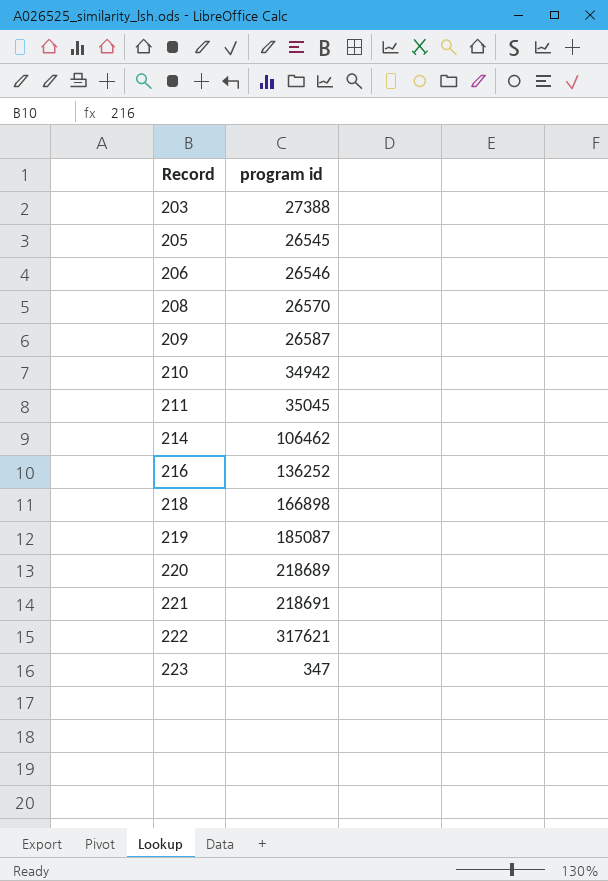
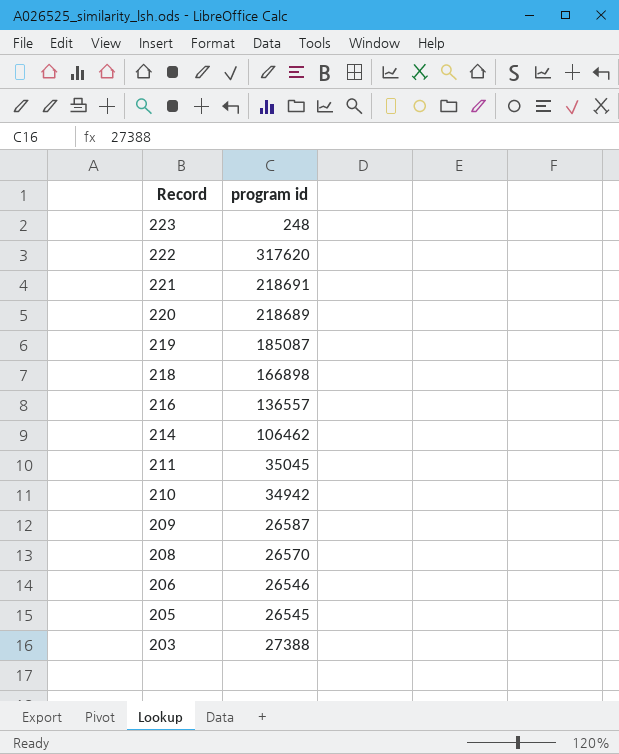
row order: Record ascending -> Record descending
223 | program id: 347 -> 248
222 | program id: 317621 -> 317620
216 | program id: 136252 -> 136557

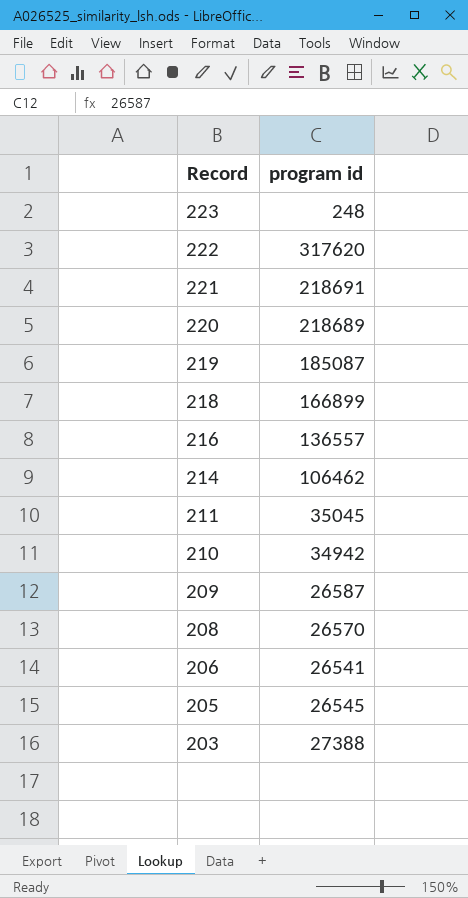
218 | program id: 166898 -> 166899
206 | program id: 26546 -> 26541

